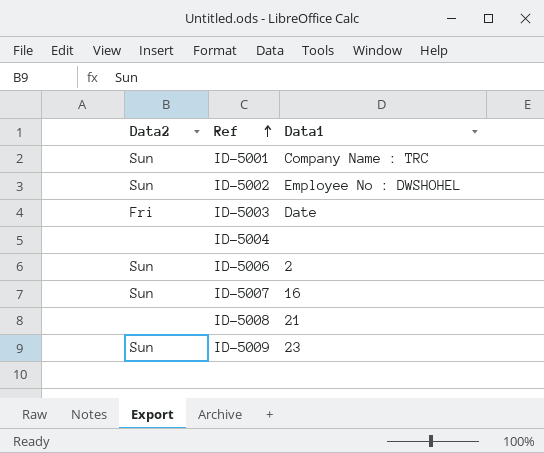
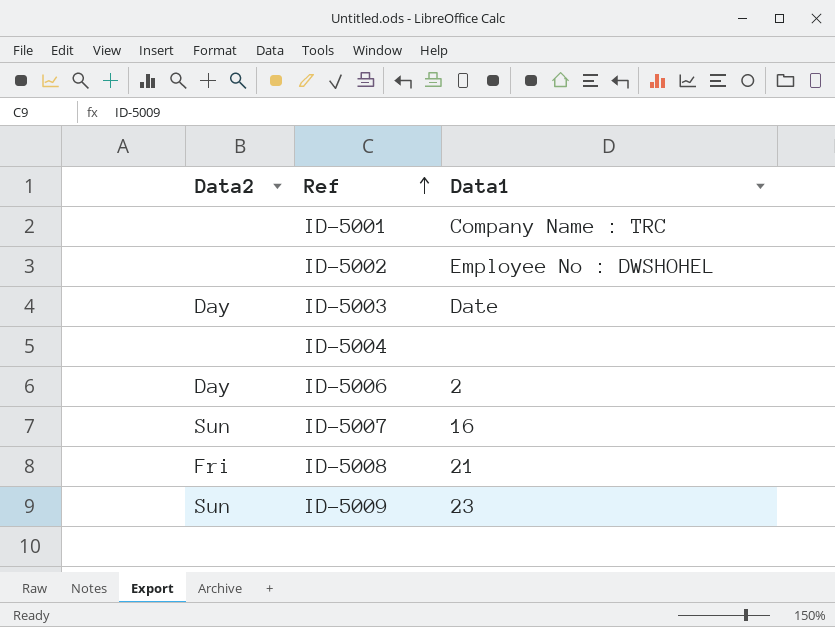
ID-5001 | Data2: Sun -> none
ID-5002 | Data2: Sun -> none
ID-5003 | Data2: Fri -> Day
ID-5006 | Data2: Sun -> Day
ID-5008 | Data2: none -> Fri

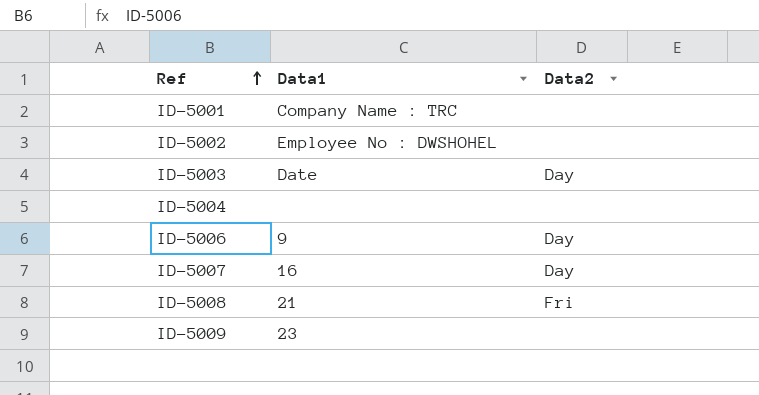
column Data2 | position: 1 -> 3
ID-5006 | Data1: 2 -> 9
ID-5007 | Data2: Sun -> Day
ID-5009 | Data2: Sun -> none

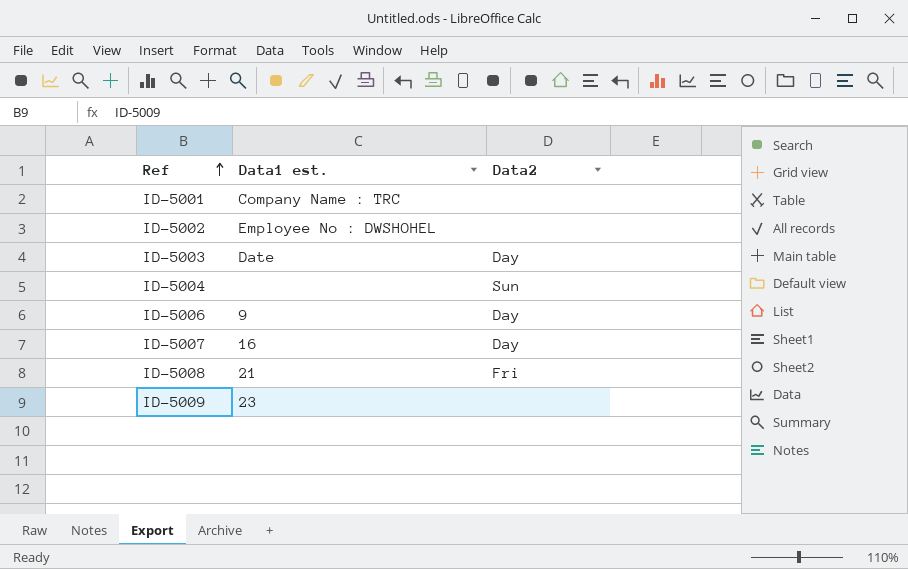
column name: Data1 -> Data1 est.
ID-5004 | Data2: none -> Sun

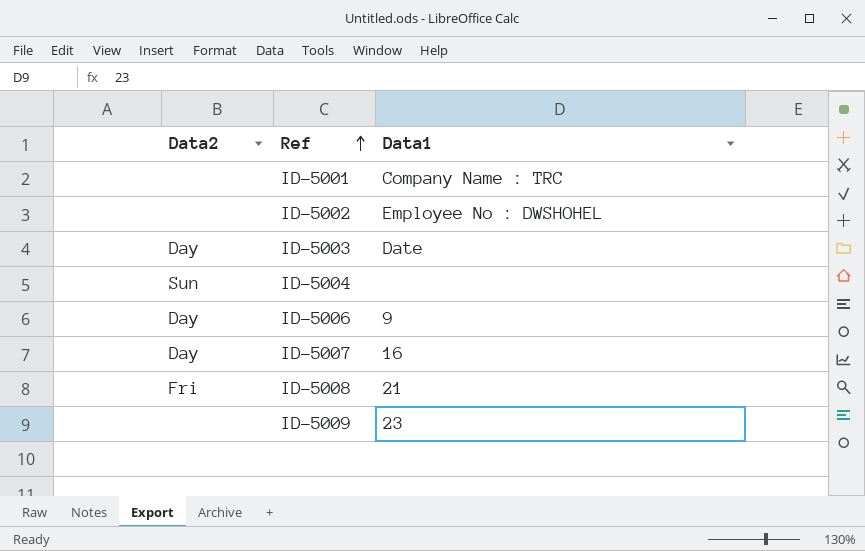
column Data2 | position: 3 -> 1
column name: Data1 est. -> Data1

